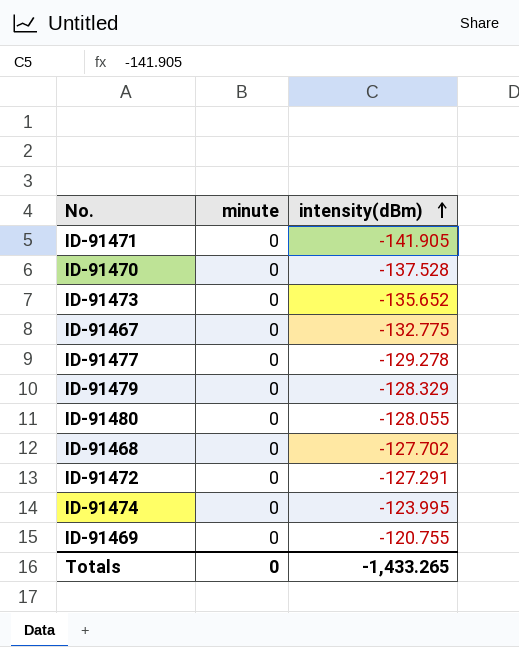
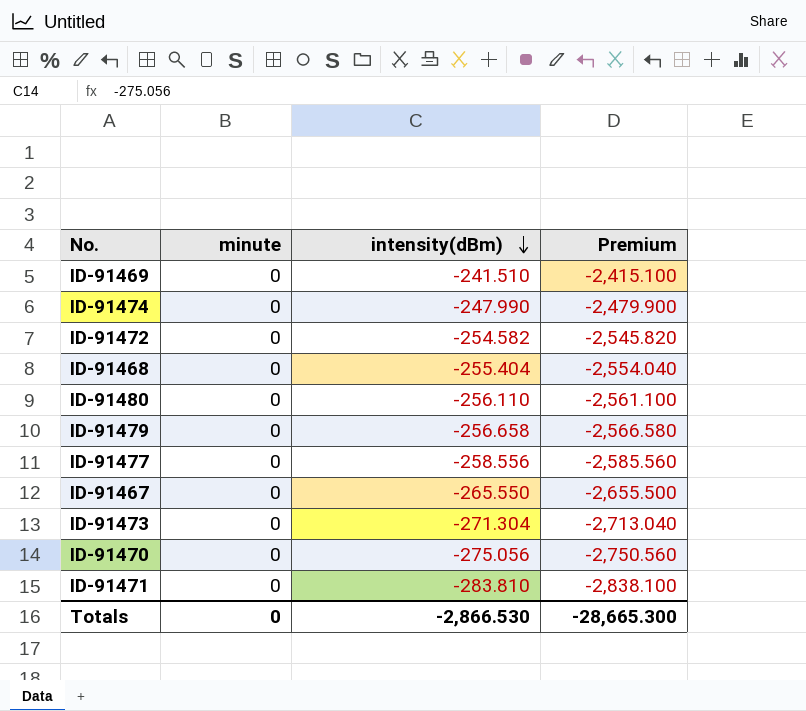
row order: intensity(dBm) ascending -> intensity(dBm) descending
column Premium | formula: none -> [intensity(dBm)] * 10
ID-91469 | intensity(dBm): -120.755 -> -241.510
ID-91474 | intensity(dBm): -123.995 -> -247.990
ID-91472 | intensity(dBm): -127.291 -> -254.582
ID-91468 | intensity(dBm): -127.702 -> -255.404
ID-91480 | intensity(dBm): -128.055 -> -256.110
ID-91479 | intensity(dBm): -128.329 -> -256.658
ID-91477 | intensity(dBm): -129.278 -> -258.556
ID-91467 | intensity(dBm): -132.775 -> -265.550
ID-91473 | intensity(dBm): -135.652 -> -271.304
ID-91470 | intensity(dBm): -137.528 -> -275.056
ID-91471 | intensity(dBm): -141.905 -> -283.810
Totals | intensity(dBm): -1,433.265 -> -2,866.530

